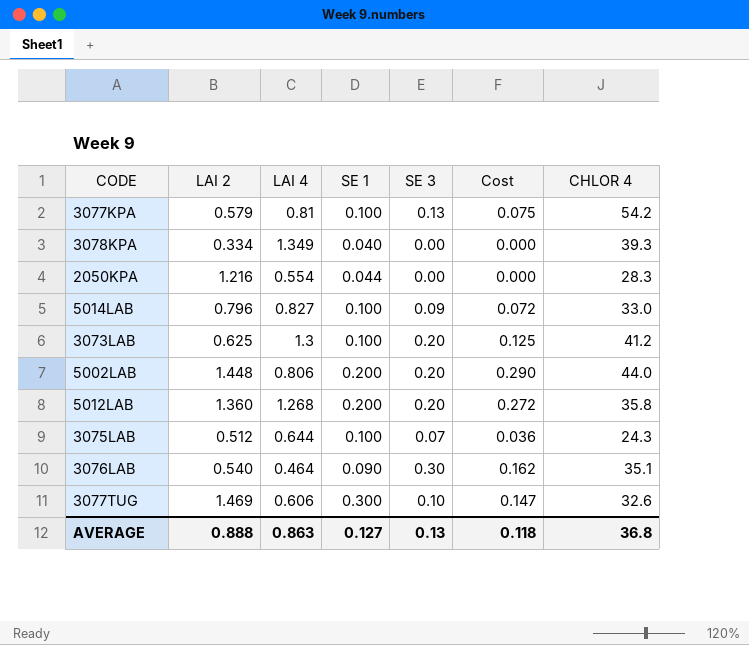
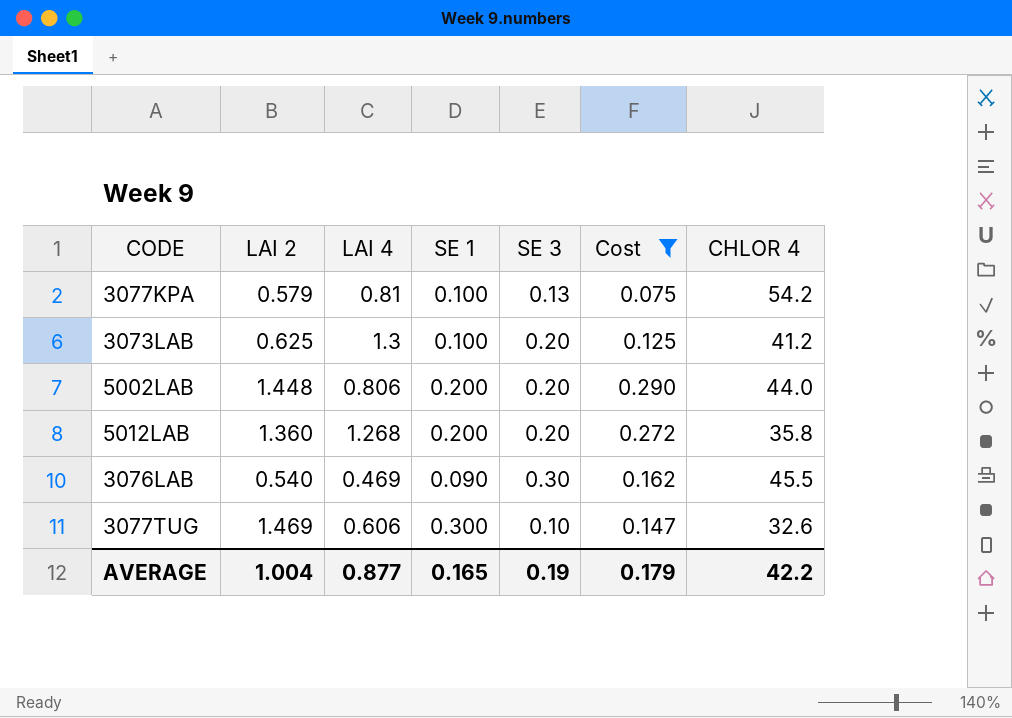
filter: none -> Cost >= 0.075
3076LAB | LAI 4: 0.464 -> 0.469
3076LAB | CHLOR 4: 35.1 -> 45.5
AVERAGE | LAI 2: 0.888 -> 1.004
AVERAGE | LAI 4: 0.863 -> 0.877
AVERAGE | SE 1: 0.127 -> 0.165
AVERAGE | SE 3: 0.13 -> 0.19
AVERAGE | Cost: 0.118 -> 0.179
AVERAGE | CHLOR 4: 36.8 -> 42.2

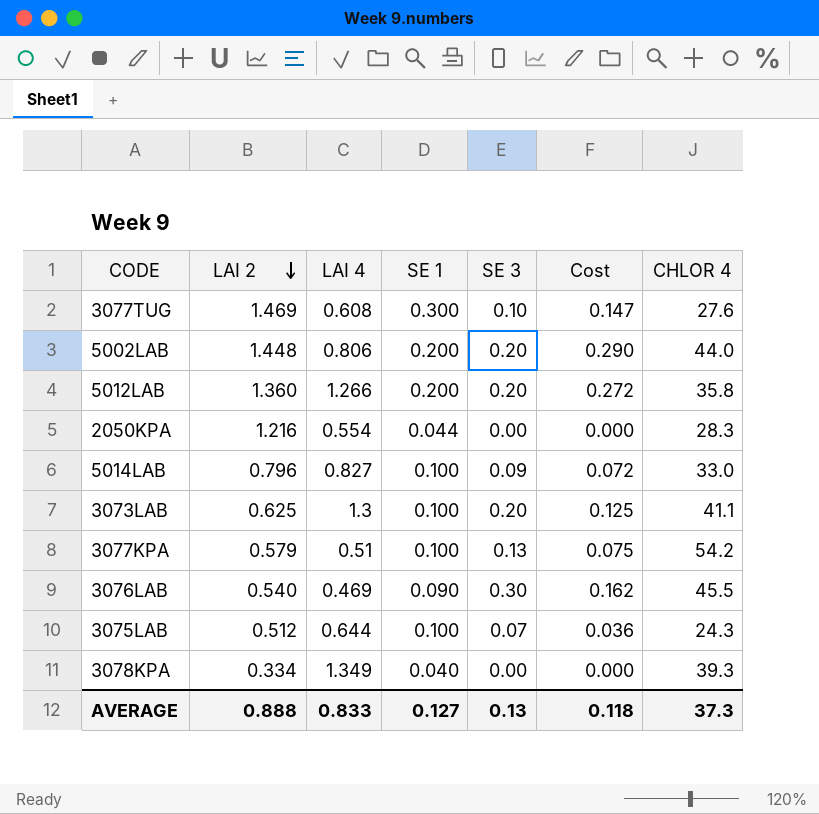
filter: Cost >= 0.075 -> none
row order: none -> LAI 2 descending
3077TUG | LAI 4: 0.606 -> 0.608
3077TUG | CHLOR 4: 32.6 -> 27.6
5012LAB | LAI 4: 1.268 -> 1.266
3073LAB | CHLOR 4: 41.2 -> 41.1
3077KPA | LAI 4: 0.81 -> 0.51
AVERAGE | LAI 2: 1.004 -> 0.888
AVERAGE | LAI 4: 0.877 -> 0.833
AVERAGE | SE 1: 0.165 -> 0.127
AVERAGE | SE 3: 0.19 -> 0.13
AVERAGE | Cost: 0.179 -> 0.118
AVERAGE | CHLOR 4: 42.2 -> 37.3

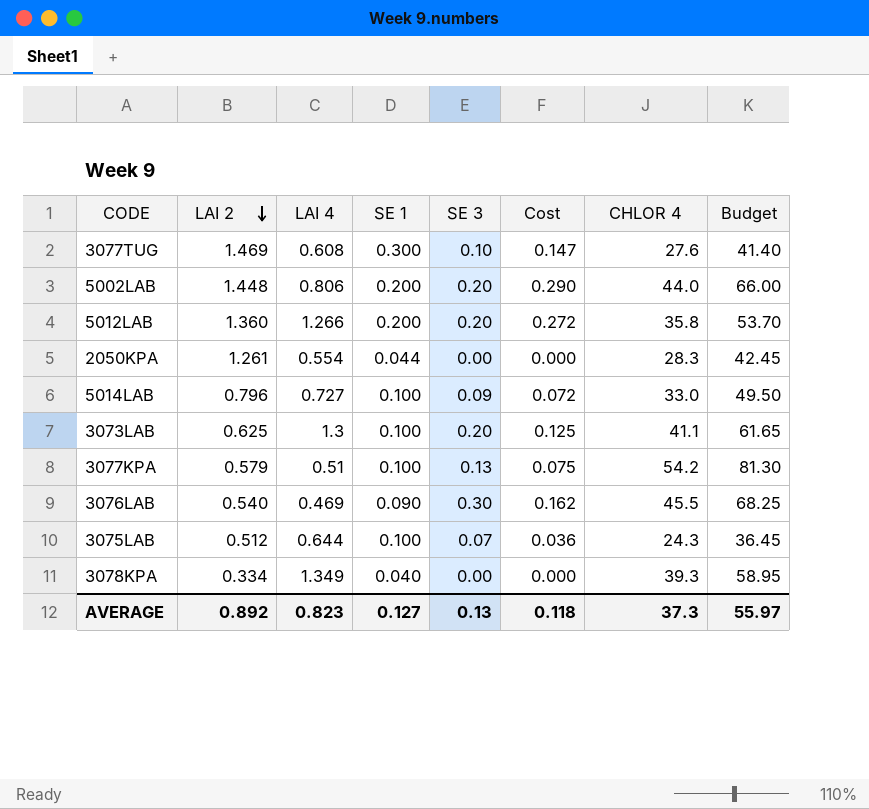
column Budget | formula: none -> [CHLOR 4] * 1.5
2050KPA | LAI 2: 1.216 -> 1.261
5014LAB | LAI 4: 0.827 -> 0.727
AVERAGE | LAI 2: 0.888 -> 0.892
AVERAGE | LAI 4: 0.833 -> 0.823

